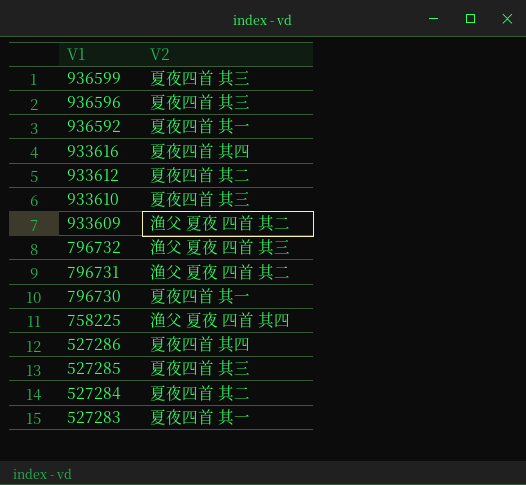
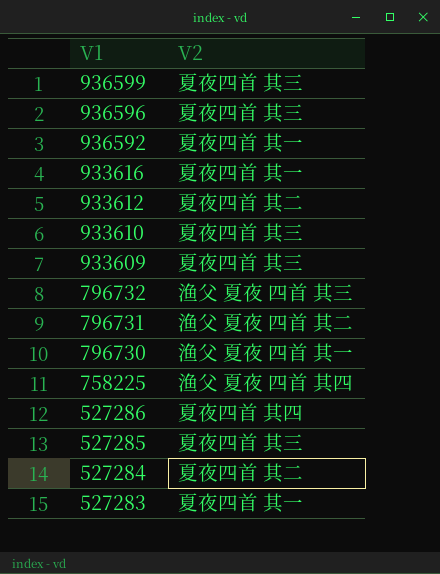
933616 | V2: 夏夜四首 其四 -> 夏夜四首 其一
933609 | V2: 渔父 夏夜 四首 其二 -> 夏夜四首 其三
796730 | V2: 夏夜四首 其一 -> 渔父 夏夜 四首 其一

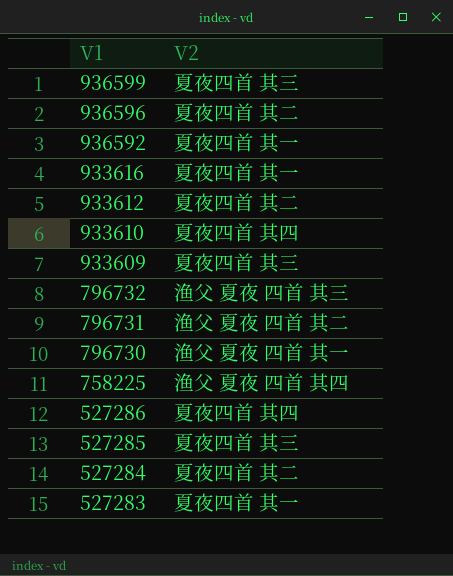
936596 | V2: 夏夜四首 其三 -> 夏夜四首 其二
933610 | V2: 夏夜四首 其三 -> 夏夜四首 其四

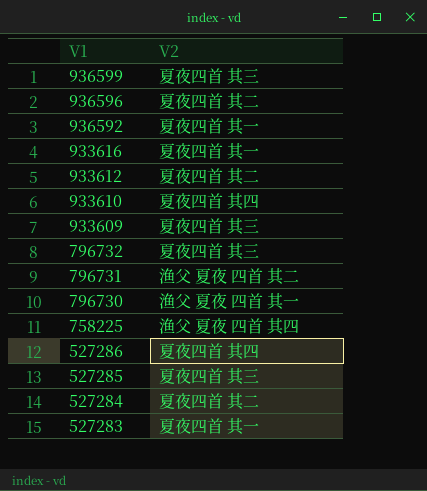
796732 | V2: 渔父 夏夜 四首 其三 -> 夏夜四首 其三

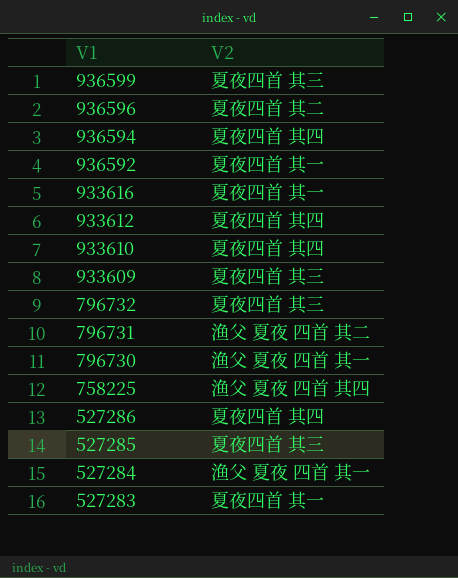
row 936594: none -> 夏夜四首 其四
933612 | V2: 夏夜四首 其二 -> 夏夜四首 其四
527284 | V2: 夏夜四首 其二 -> 渔父 夏夜 四首 其一

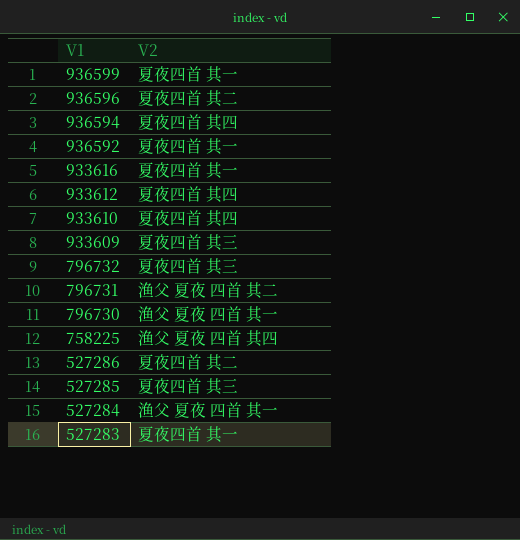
936599 | V2: 夏夜四首 其三 -> 夏夜四首 其一
527286 | V2: 夏夜四首 其四 -> 夏夜四首 其二

